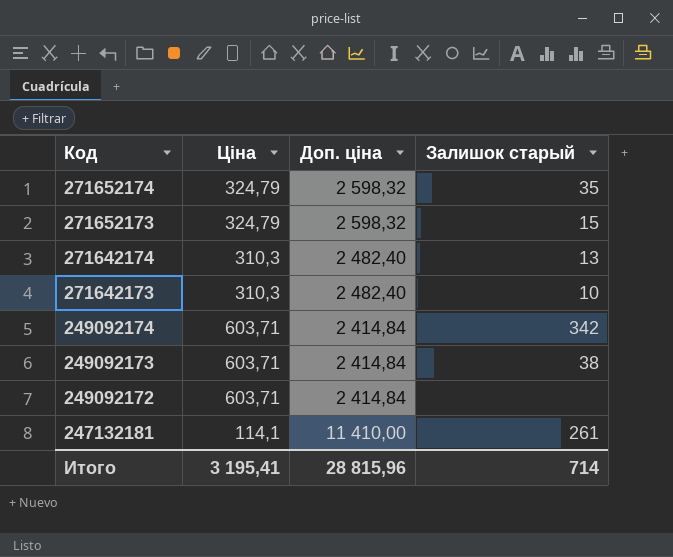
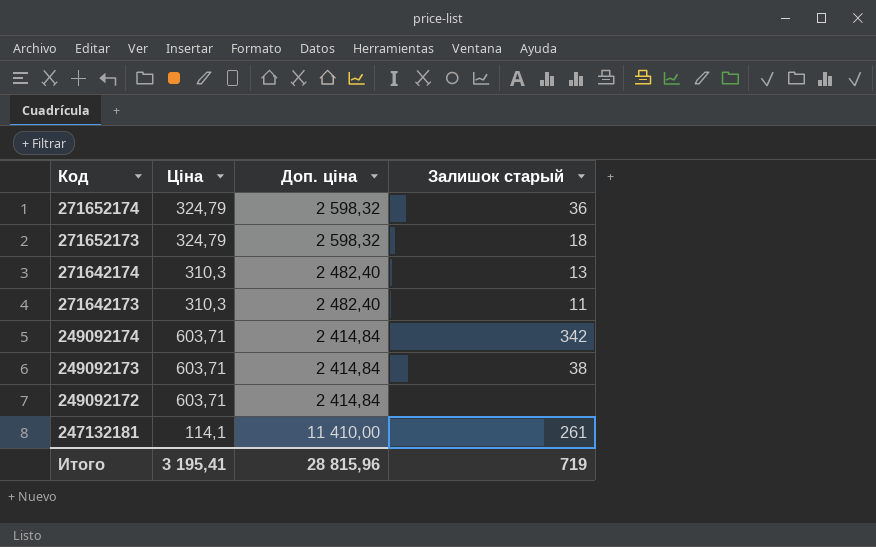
271652174 | Залишок старый: 35 -> 36
271652173 | Залишок старый: 15 -> 18
271642173 | Залишок старый: 10 -> 11
Итого | Залишок старый: 714 -> 719

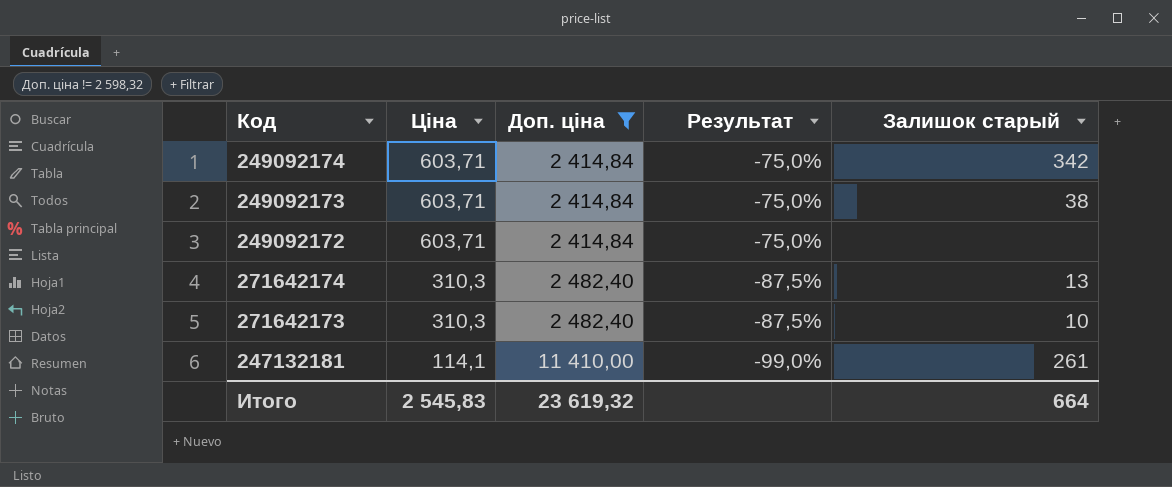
filter: none -> Доп. ціна != 2 598,32
row order: Код descending -> Ціна descending
column Результат | formula: none -> ([Ціна] - [Доп. ціна]) / [Доп. ціна]
271642173 | Залишок старый: 11 -> 10
Итого | Ціна: 3 195,41 -> 2 545,83
Итого | Доп. ціна: 28 815,96 -> 23 619,32
Итого | Залишок старый: 719 -> 664

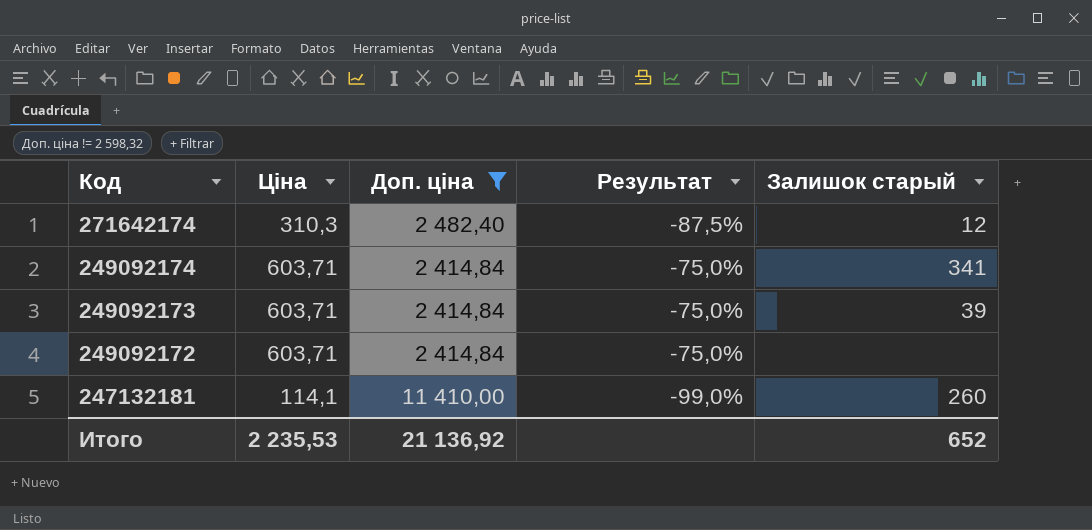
row order: Ціна descending -> Код descending
row 271642173: 310,3 | 2 482,40 | -87,5% | 10 -> none
271642174 | Залишок старый: 13 -> 12
249092174 | Залишок старый: 342 -> 341
249092173 | Залишок старый: 38 -> 39
247132181 | Залишок старый: 261 -> 260
Итого | Ціна: 2 545,83 -> 2 235,53
Итого | Доп. ціна: 23 619,32 -> 21 136,92
Итого | Залишок старый: 664 -> 652

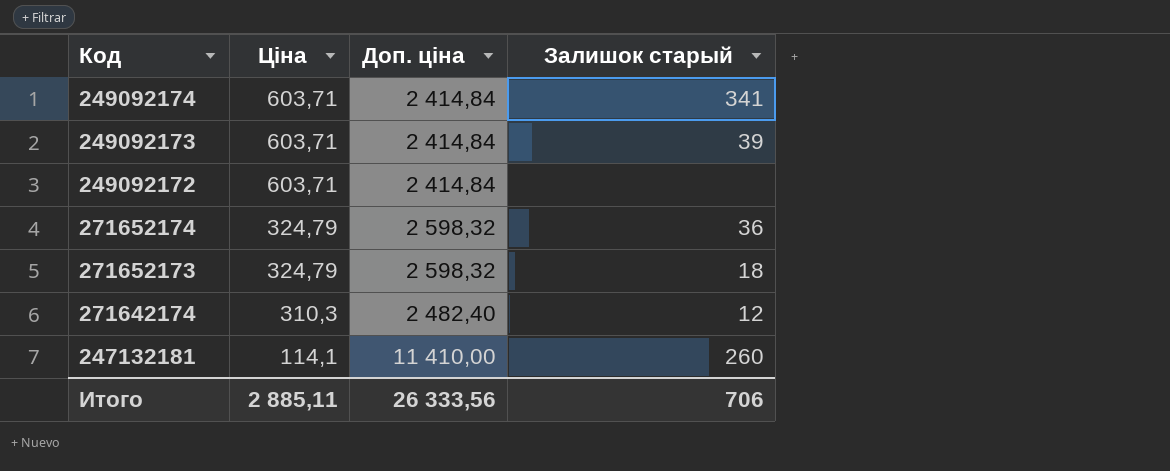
filter: Доп. ціна != 2 598,32 -> none
row order: Код descending -> Ціна descending
column Результат | formula: ([Ціна] - [Доп. ціна]) / [Доп. ціна] -> none
Итого | Ціна: 2 235,53 -> 2 885,11
Итого | Доп. ціна: 21 136,92 -> 26 333,56
Итого | Залишок старый: 652 -> 706

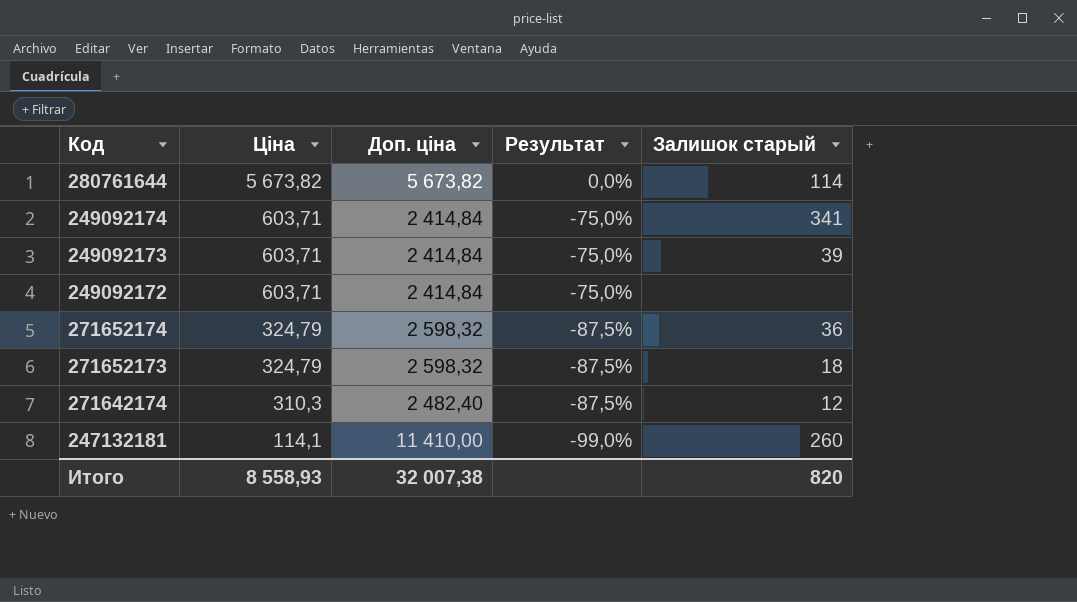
column Результат | formula: none -> ([Ціна] - [Доп. ціна]) / [Доп. ціна]
row 280761644: none -> 5 673,82 | 5 673,82 | 0,0% | 114
Итого | Ціна: 2 885,11 -> 8 558,93
Итого | Доп. ціна: 26 333,56 -> 32 007,38
Итого | Залишок старый: 706 -> 820

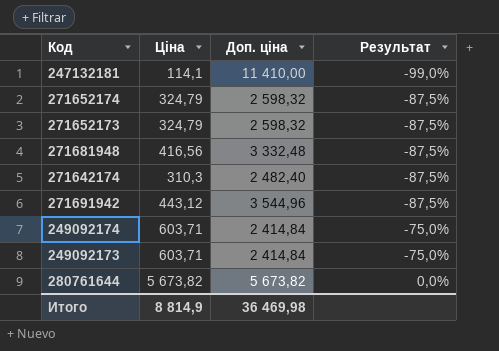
row order: Ціна descending -> Результат ascending
column Залишок старый | position: 5 -> none
row 249092172: 603,71 | 2 414,84 | -75,0% | none -> none
row 271681948: none -> 416,56 | 3 332,48 | -87,5%
row 271691942: none -> 443,12 | 3 544,96 | -87,5%
Итого | Ціна: 8 558,93 -> 8 814,9
Итого | Доп. ціна: 32 007,38 -> 36 469,98

